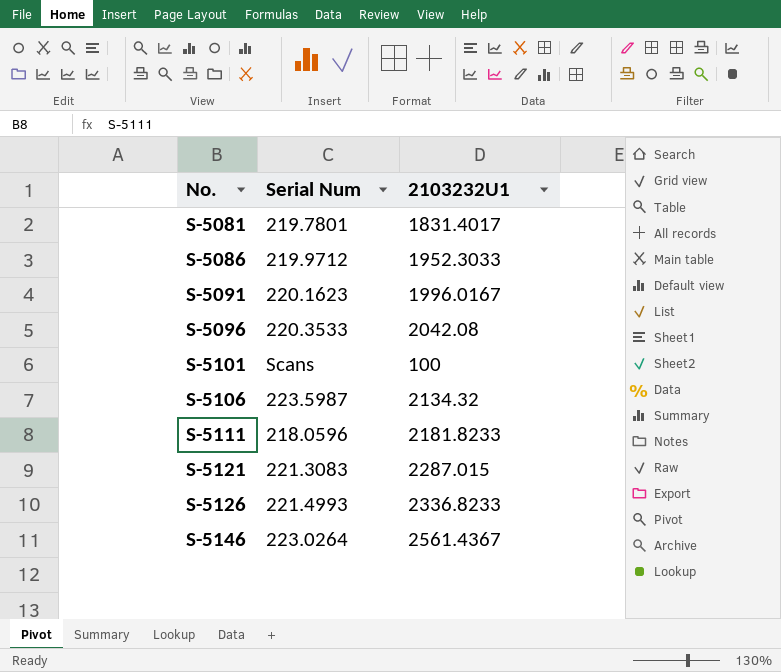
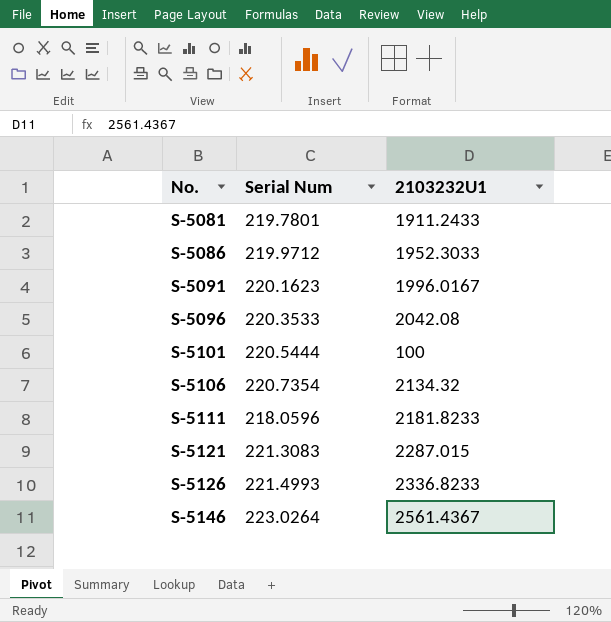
S-5081 | 2103232U1: 1831.4017 -> 1911.2433
S-5101 | Serial Num: Scans -> 220.5444
S-5106 | Serial Num: 223.5987 -> 220.7354

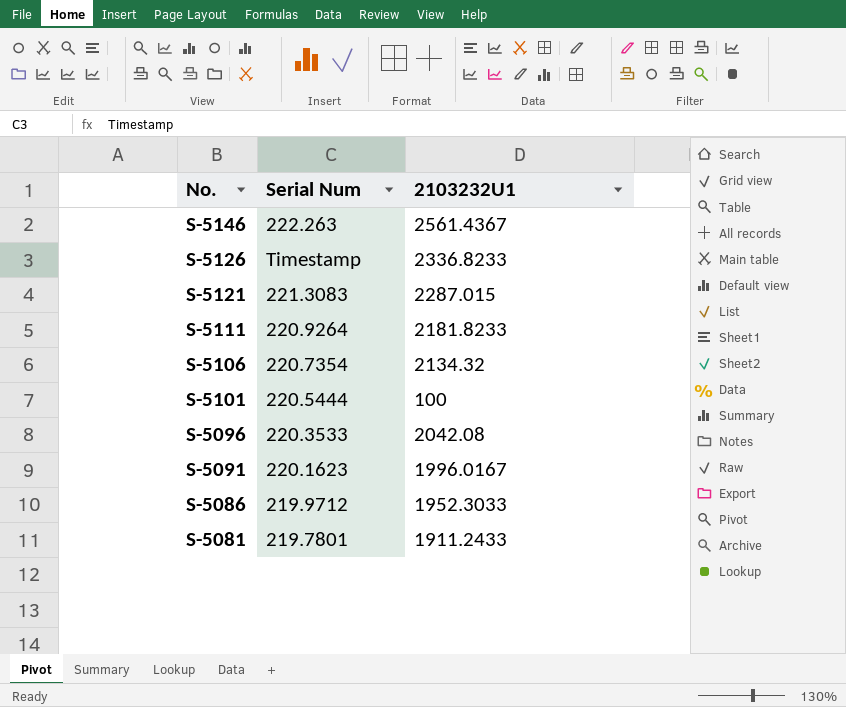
row order: No. ascending -> No. descending
S-5146 | Serial Num: 223.0264 -> 222.263
S-5126 | Serial Num: 221.4993 -> Timestamp
S-5111 | Serial Num: 218.0596 -> 220.9264

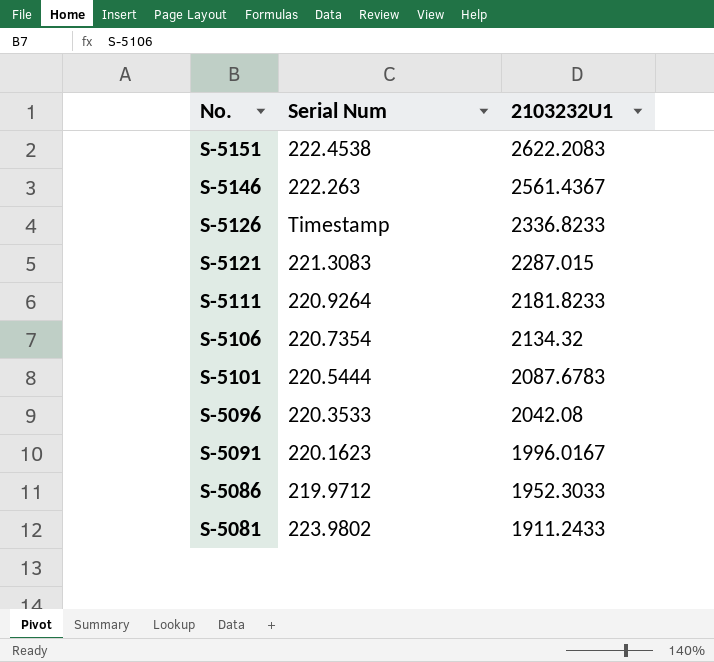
row S-5151: none -> 222.4538 | 2622.2083
S-5101 | 2103232U1: 100 -> 2087.6783
S-5081 | Serial Num: 219.7801 -> 223.9802

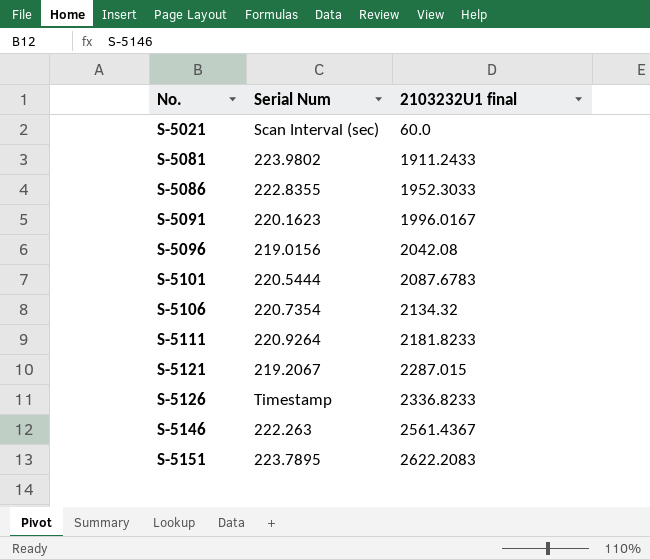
row order: No. descending -> No. ascending
column name: 2103232U1 -> 2103232U1 final
row S-5021: none -> Scan Interval (sec) | 60.0
S-5086 | Serial Num: 219.9712 -> 222.8355
S-5096 | Serial Num: 220.3533 -> 219.0156
S-5121 | Serial Num: 221.3083 -> 219.2067
S-5151 | Serial Num: 222.4538 -> 223.7895

